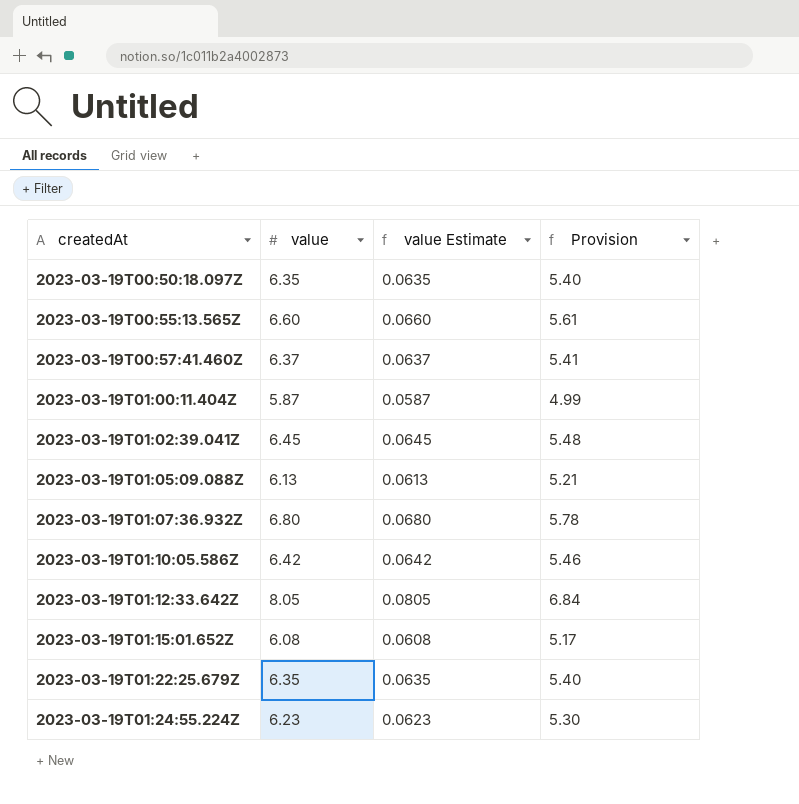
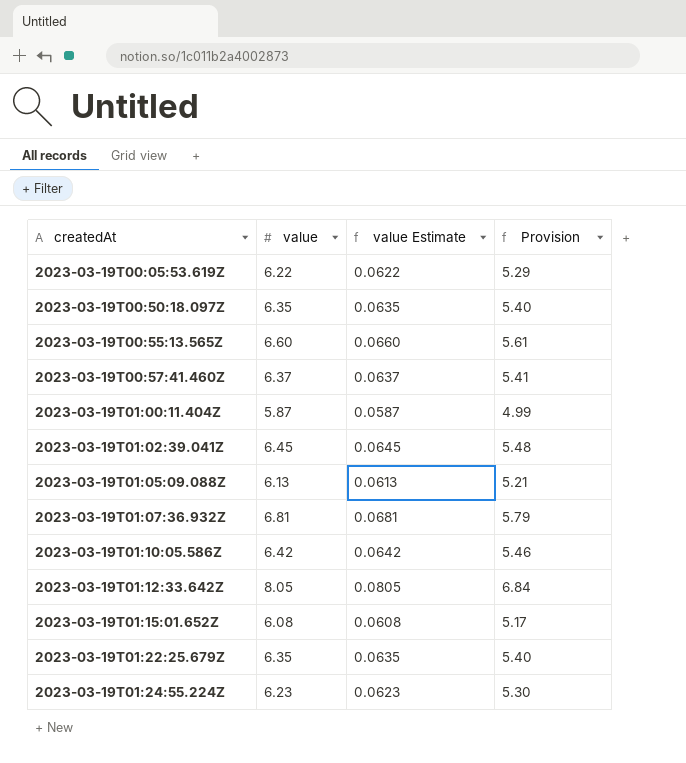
row 2023-03-19T00:05:53.619Z: none -> 6.22 | 0.0622 | 5.29
2023-03-19T01:07:36.932Z | value: 6.80 -> 6.81
2023-03-19T01:07:36.932Z | value Estimate: 0.0680 -> 0.0681
2023-03-19T01:07:36.932Z | Provision: 5.78 -> 5.79

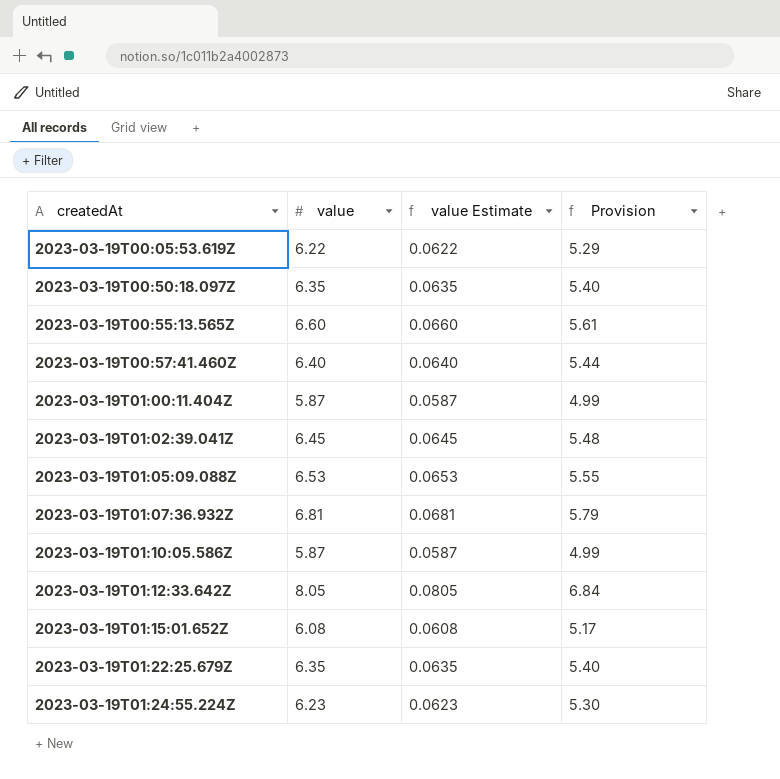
2023-03-19T00:57:41.460Z | value: 6.37 -> 6.40
2023-03-19T00:57:41.460Z | value Estimate: 0.0637 -> 0.0640
2023-03-19T00:57:41.460Z | Provision: 5.41 -> 5.44
2023-03-19T01:05:09.088Z | value: 6.13 -> 6.53
2023-03-19T01:05:09.088Z | value Estimate: 0.0613 -> 0.0653
2023-03-19T01:05:09.088Z | Provision: 5.21 -> 5.55
2023-03-19T01:10:05.586Z | value: 6.42 -> 5.87
2023-03-19T01:10:05.586Z | value Estimate: 0.0642 -> 0.0587
2023-03-19T01:10:05.586Z | Provision: 5.46 -> 4.99

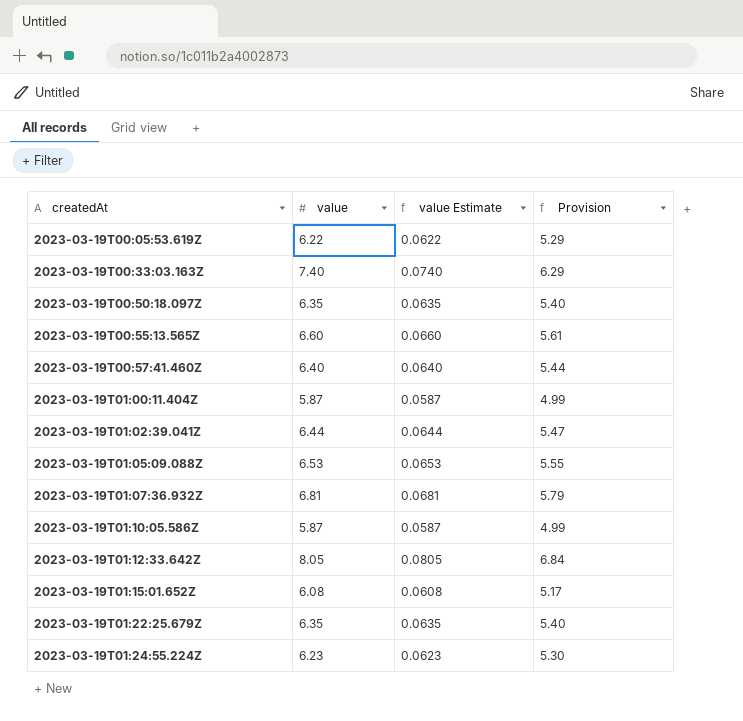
row 2023-03-19T00:33:03.163Z: none -> 7.40 | 0.0740 | 6.29
2023-03-19T01:02:39.041Z | value: 6.45 -> 6.44
2023-03-19T01:02:39.041Z | value Estimate: 0.0645 -> 0.0644
2023-03-19T01:02:39.041Z | Provision: 5.48 -> 5.47

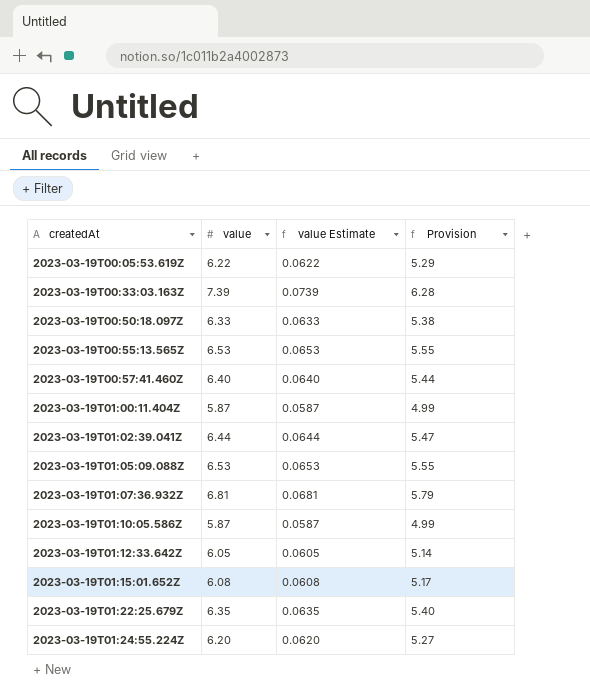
2023-03-19T00:33:03.163Z | value: 7.40 -> 7.39
2023-03-19T00:33:03.163Z | value Estimate: 0.0740 -> 0.0739
2023-03-19T00:33:03.163Z | Provision: 6.29 -> 6.28
2023-03-19T00:50:18.097Z | value: 6.35 -> 6.33
2023-03-19T00:50:18.097Z | value Estimate: 0.0635 -> 0.0633
2023-03-19T00:50:18.097Z | Provision: 5.40 -> 5.38
2023-03-19T00:55:13.565Z | value: 6.60 -> 6.53
2023-03-19T00:55:13.565Z | value Estimate: 0.0660 -> 0.0653
2023-03-19T00:55:13.565Z | Provision: 5.61 -> 5.55
2023-03-19T01:12:33.642Z | value: 8.05 -> 6.05
2023-03-19T01:12:33.642Z | value Estimate: 0.0805 -> 0.0605
2023-03-19T01:12:33.642Z | Provision: 6.84 -> 5.14
2023-03-19T01:24:55.224Z | value: 6.23 -> 6.20
2023-03-19T01:24:55.224Z | value Estimate: 0.0623 -> 0.0620
2023-03-19T01:24:55.224Z | Provision: 5.30 -> 5.27

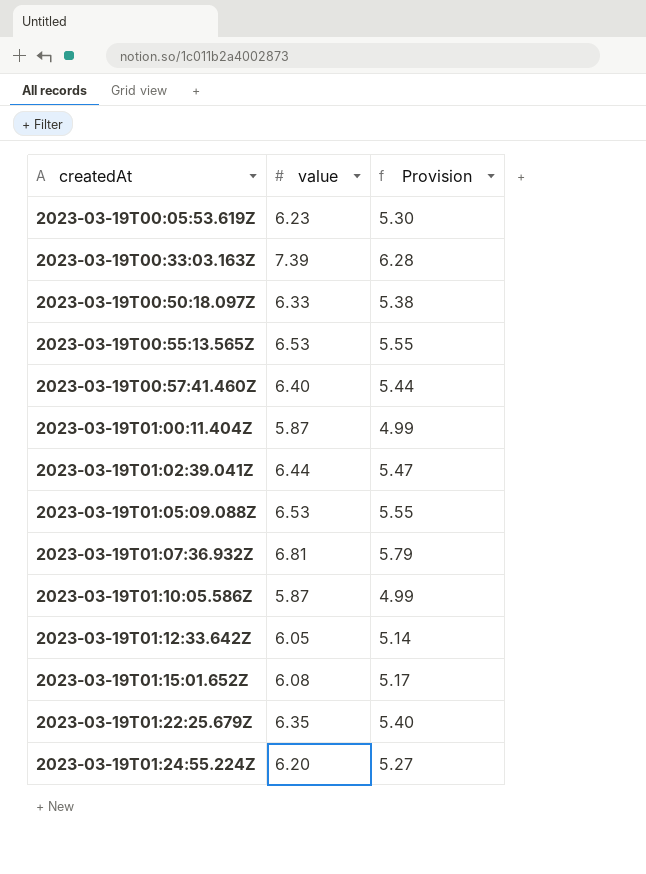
column value Estimate | formula: [value] * 0.01 -> none
2023-03-19T00:05:53.619Z | value: 6.22 -> 6.23
2023-03-19T00:05:53.619Z | Provision: 5.29 -> 5.30

